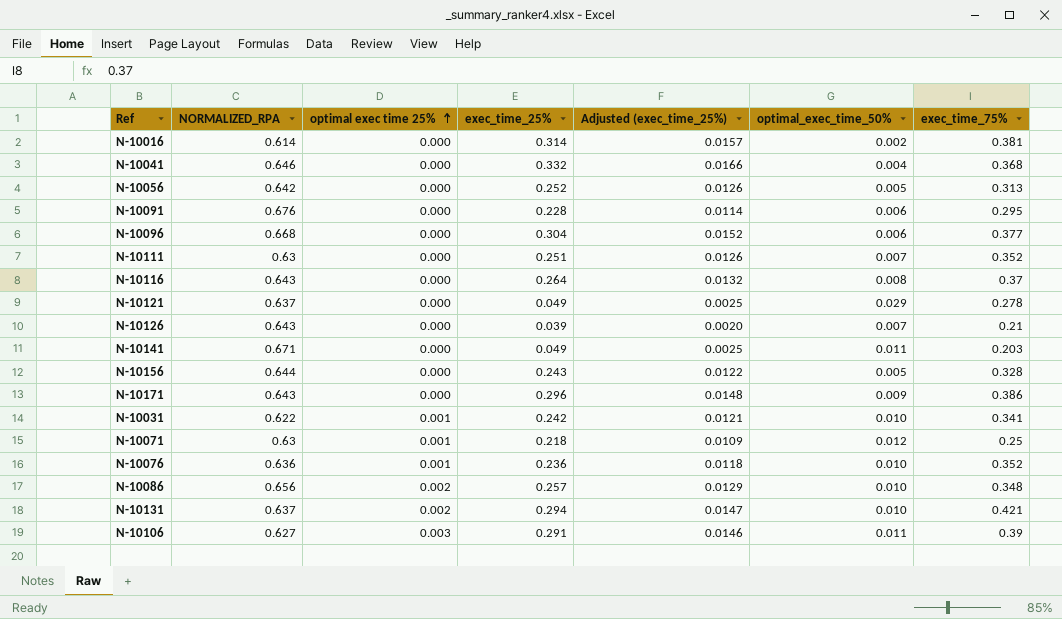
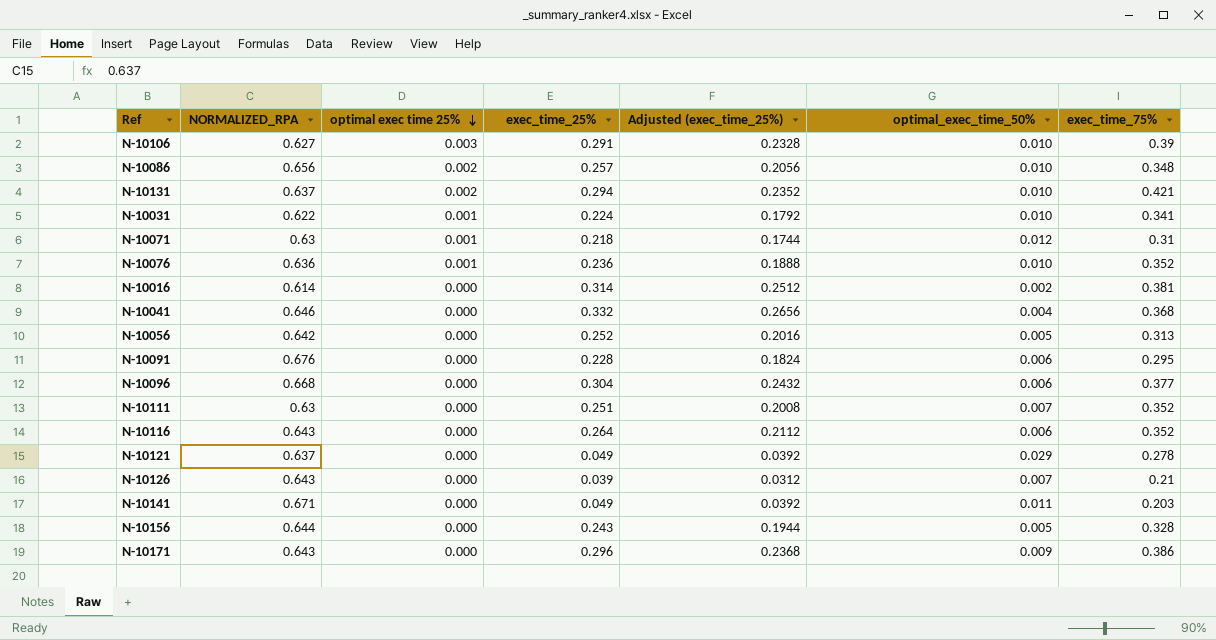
row order: optimal exec time 25% ascending -> optimal exec time 25% descending
column Adjusted (exec_time_25%) | formula: [exec_time_25%] * 0.05 -> [exec_time_25%] * 0.8
N-10106 | optimal_exec_time_50%: 0.011 -> 0.010
N-10031 | exec_time_25%: 0.242 -> 0.224
N-10071 | exec_time_75%: 0.25 -> 0.31
N-10116 | optimal_exec_time_50%: 0.008 -> 0.006
N-10116 | exec_time_75%: 0.37 -> 0.352

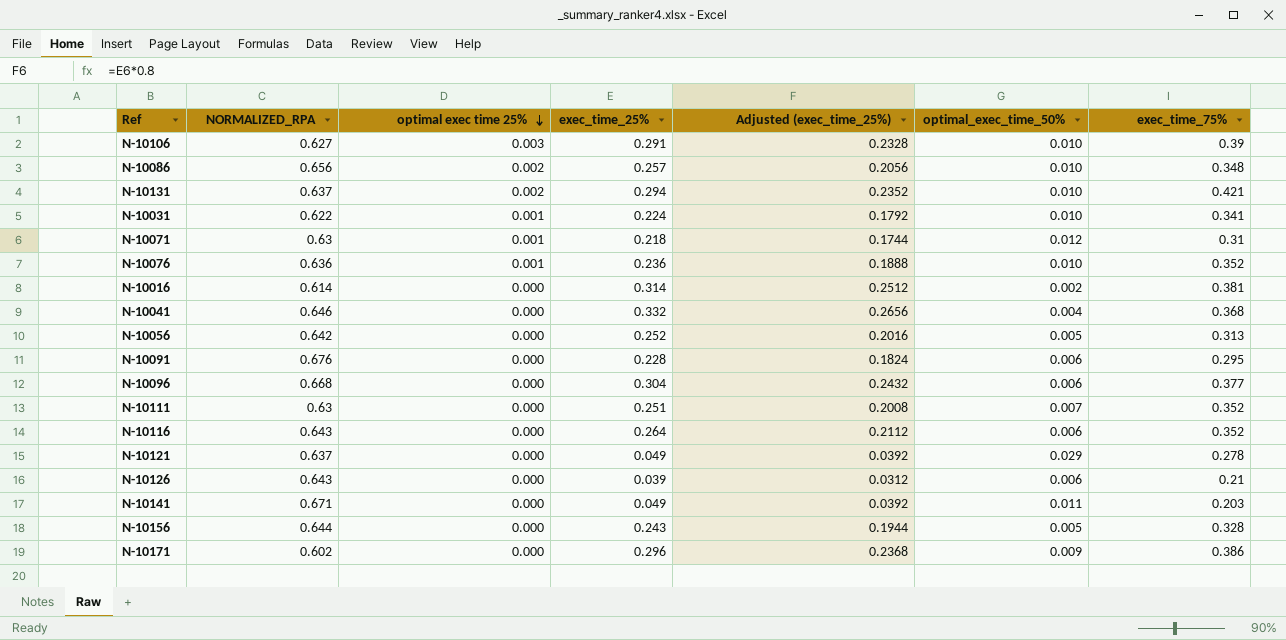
N-10126 | optimal_exec_time_50%: 0.007 -> 0.006
N-10171 | NORMALIZED_RPA: 0.643 -> 0.602

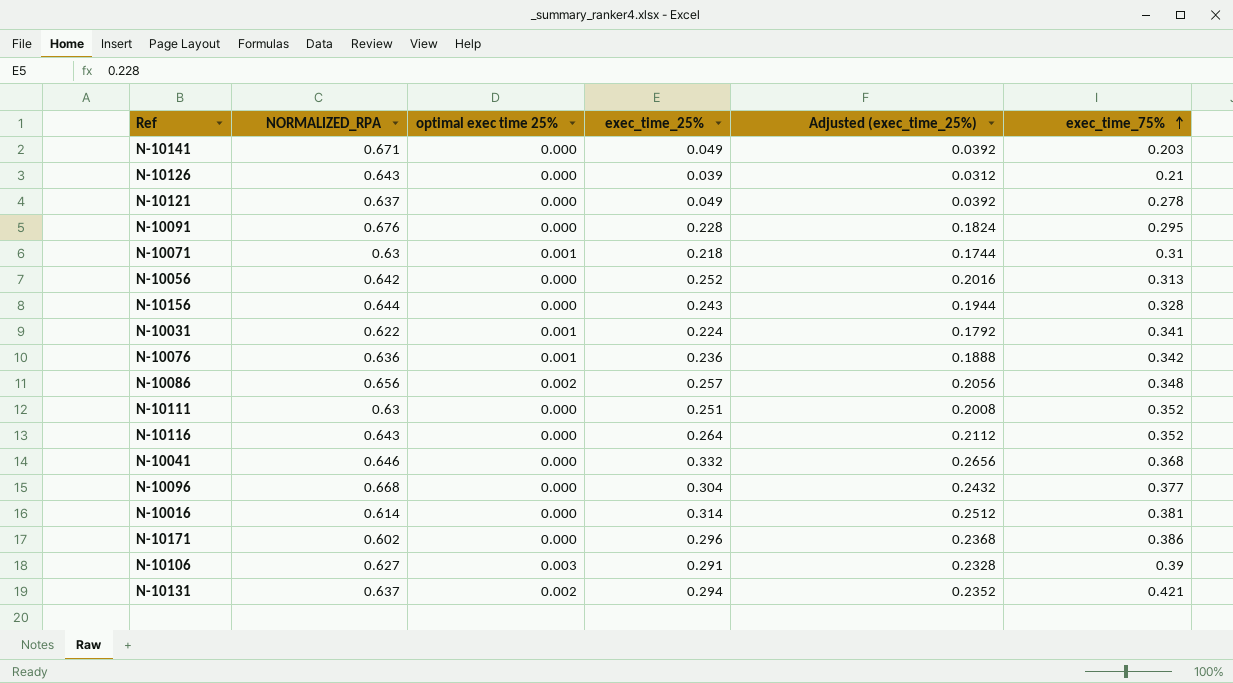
row order: optimal exec time 25% descending -> exec_time_75% ascending
column optimal_exec_time_50% | position: 6 -> none
N-10076 | exec_time_75%: 0.352 -> 0.342

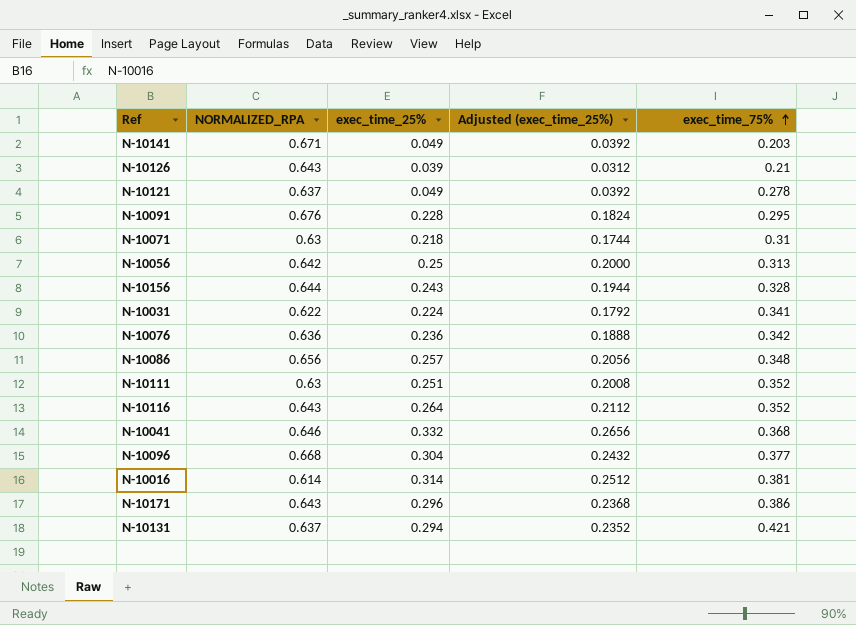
column optimal exec time 25% | position: 3 -> none
row N-10106: 0.627 | 0.003 | 0.291 | 0.2328 | 0.39 -> none
N-10056 | exec_time_25%: 0.252 -> 0.25
N-10056 | Adjusted (exec_time_25%): 0.2016 -> 0.2000
N-10171 | NORMALIZED_RPA: 0.602 -> 0.643

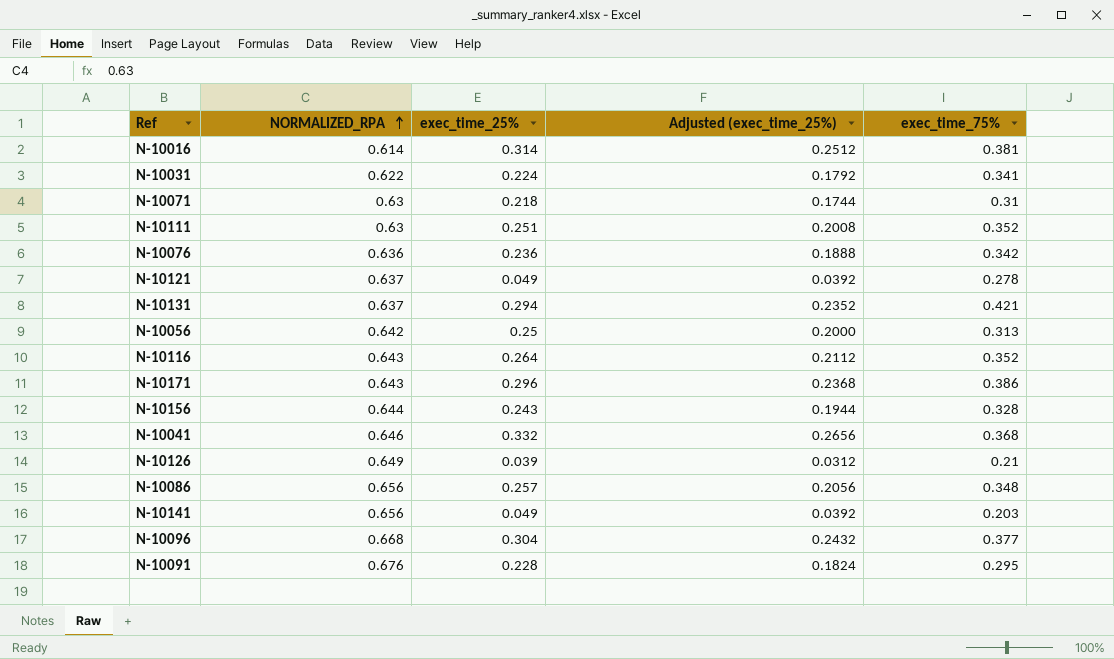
row order: exec_time_75% ascending -> NORMALIZED_RPA ascending
N-10126 | NORMALIZED_RPA: 0.643 -> 0.649
N-10141 | NORMALIZED_RPA: 0.671 -> 0.656

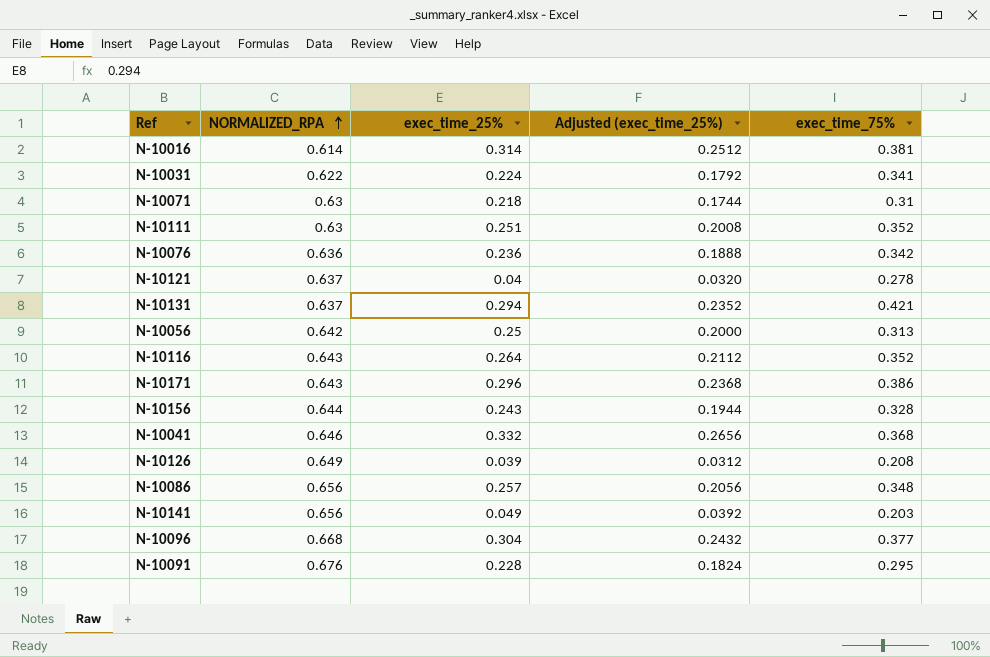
N-10121 | exec_time_25%: 0.049 -> 0.04
N-10121 | Adjusted (exec_time_25%): 0.0392 -> 0.0320
N-10126 | exec_time_75%: 0.21 -> 0.208

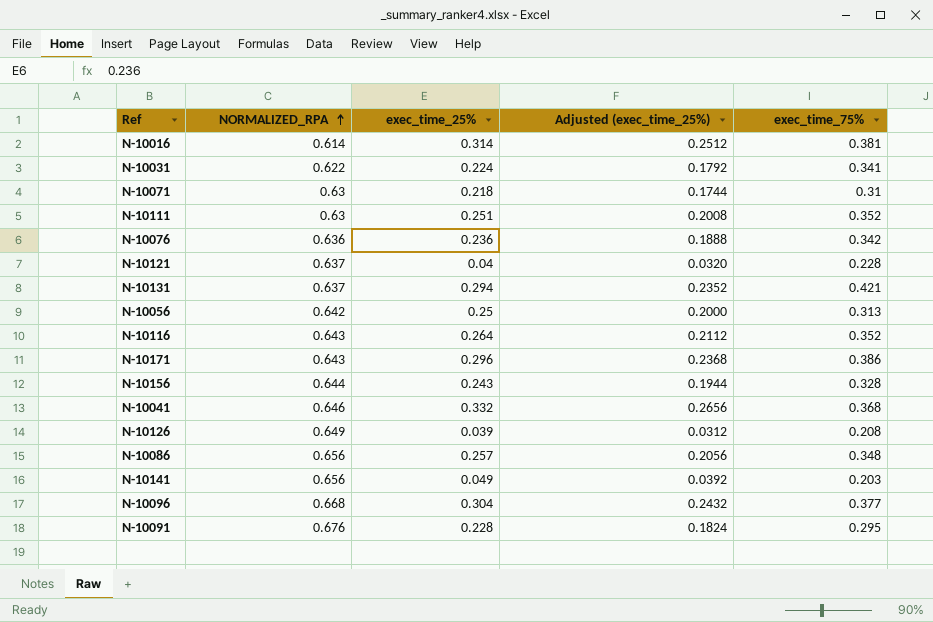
N-10121 | exec_time_75%: 0.278 -> 0.228

